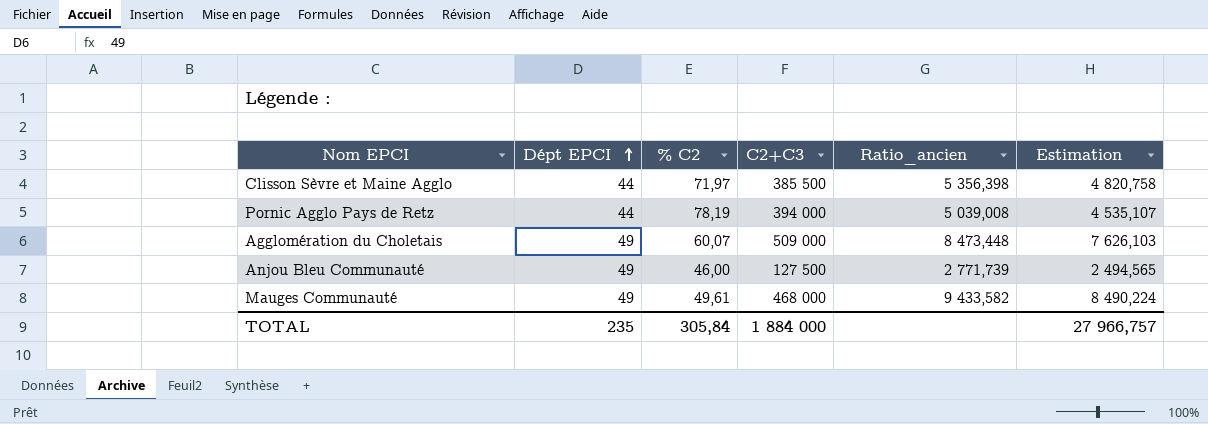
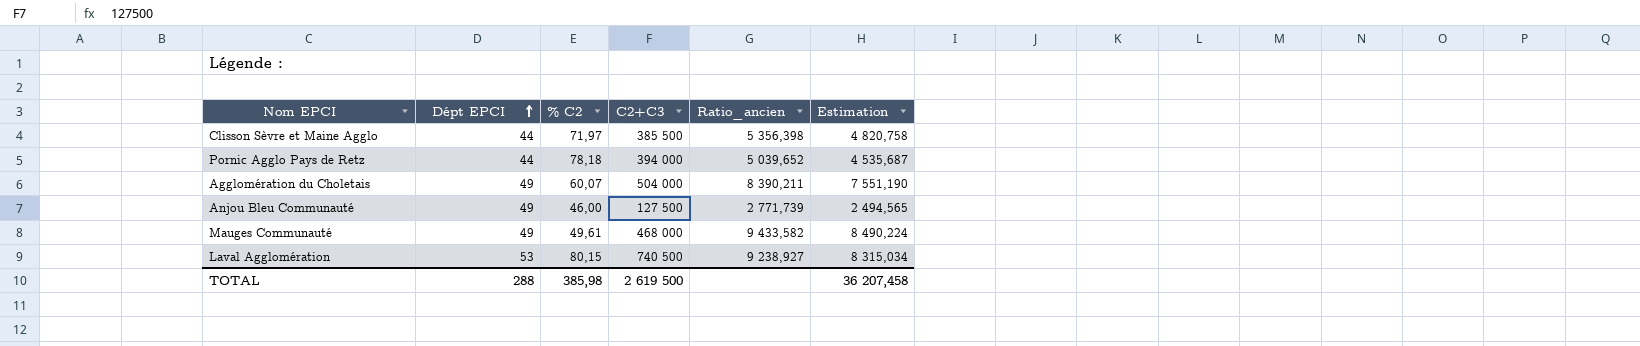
Pornic Agglo Pays de Retz | % C2: 78,19 -> 78,18
Pornic Agglo Pays de Retz | Ratio_ancien: 5 039,008 -> 5 039,652
Pornic Agglo Pays de Retz | Estimation: 4 535,107 -> 4 535,687
Agglomération du Choletais | C2+C3: 509 000 -> 504 000
Agglomération du Choletais | Ratio_ancien: 8 473,448 -> 8 390,211
Agglomération du Choletais | Estimation: 7 626,103 -> 7 551,190
row Laval Agglomération: none -> 53 | 80,15 | 740 500 | 9 238,927 | 8 315,034
TOTAL | Dépt EPCI: 235 -> 288
TOTAL | % C2: 305,84 -> 385,98
TOTAL | C2+C3: 1 884 000 -> 2 619 500
TOTAL | Estimation: 27 966,757 -> 36 207,458

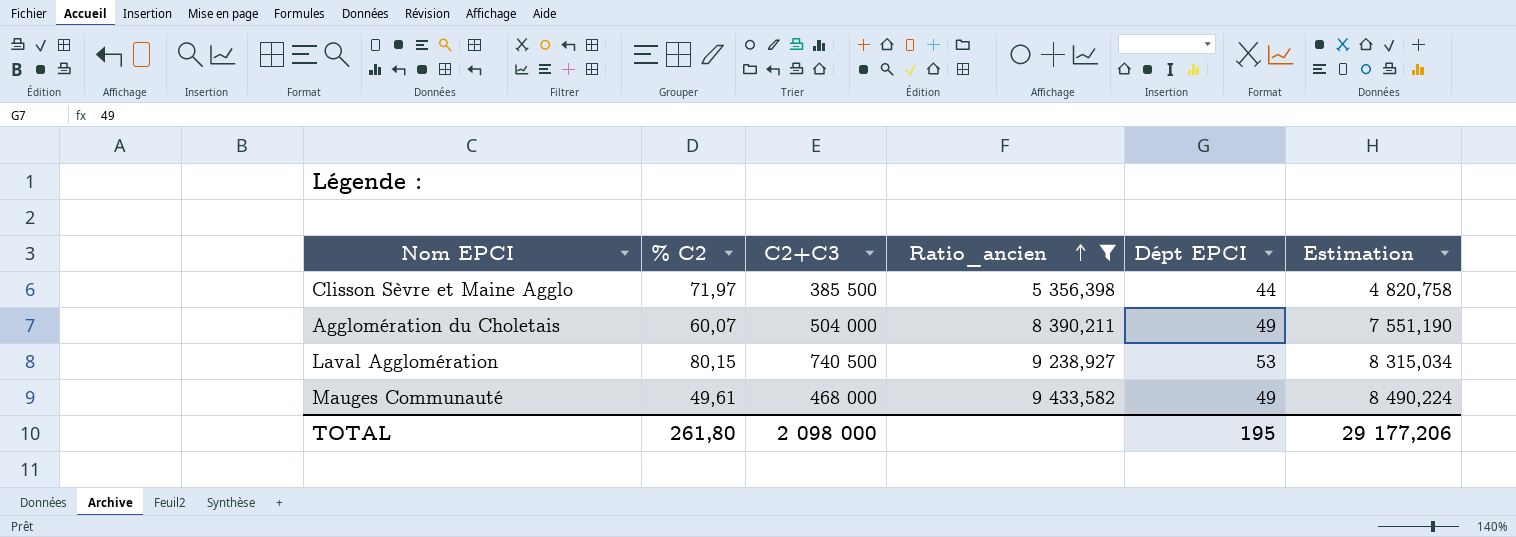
filter: none -> Ratio_ancien >= 5 356,398
row order: Dépt EPCI ascending -> Ratio_ancien ascending
column Dépt EPCI | position: 2 -> 5
TOTAL | % C2: 385,98 -> 261,80
TOTAL | C2+C3: 2 619 500 -> 2 098 000
TOTAL | Dépt EPCI: 288 -> 195
TOTAL | Estimation: 36 207,458 -> 29 177,206

